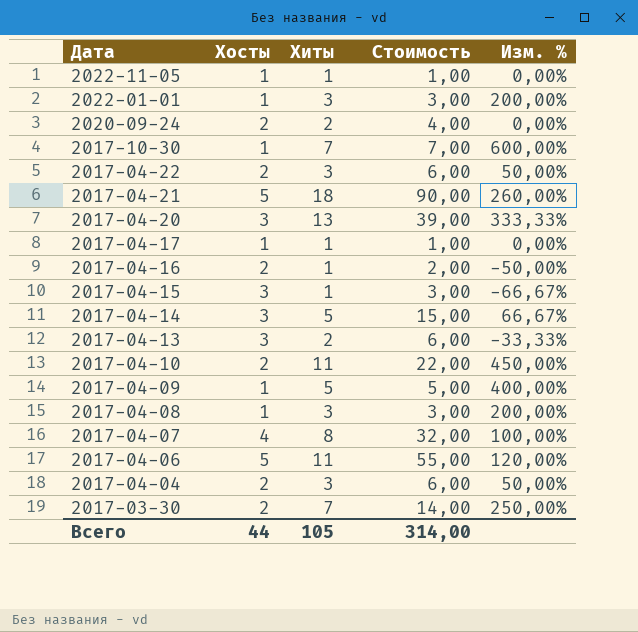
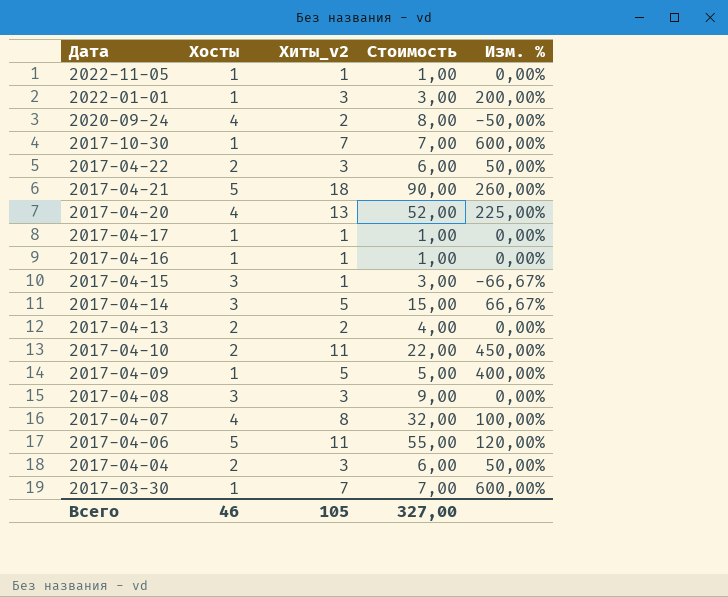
column name: Хиты -> Хиты_v2
2020-09-24 | Хосты: 2 -> 4
2020-09-24 | Стоимость: 4,00 -> 8,00
2020-09-24 | Изм. %: 0,00% -> -50,00%
2017-04-20 | Хосты: 3 -> 4
2017-04-20 | Стоимость: 39,00 -> 52,00
2017-04-20 | Изм. %: 333,33% -> 225,00%
2017-04-16 | Хосты: 2 -> 1
2017-04-16 | Стоимость: 2,00 -> 1,00
2017-04-16 | Изм. %: -50,00% -> 0,00%
2017-04-13 | Хосты: 3 -> 2
2017-04-13 | Стоимость: 6,00 -> 4,00
2017-04-13 | Изм. %: -33,33% -> 0,00%
2017-04-08 | Хосты: 1 -> 3
2017-04-08 | Стоимость: 3,00 -> 9,00
2017-04-08 | Изм. %: 200,00% -> 0,00%
2017-03-30 | Хосты: 2 -> 1
2017-03-30 | Стоимость: 14,00 -> 7,00
2017-03-30 | Изм. %: 250,00% -> 600,00%
Всего | Хосты: 44 -> 46
Всего | Стоимость: 314,00 -> 327,00

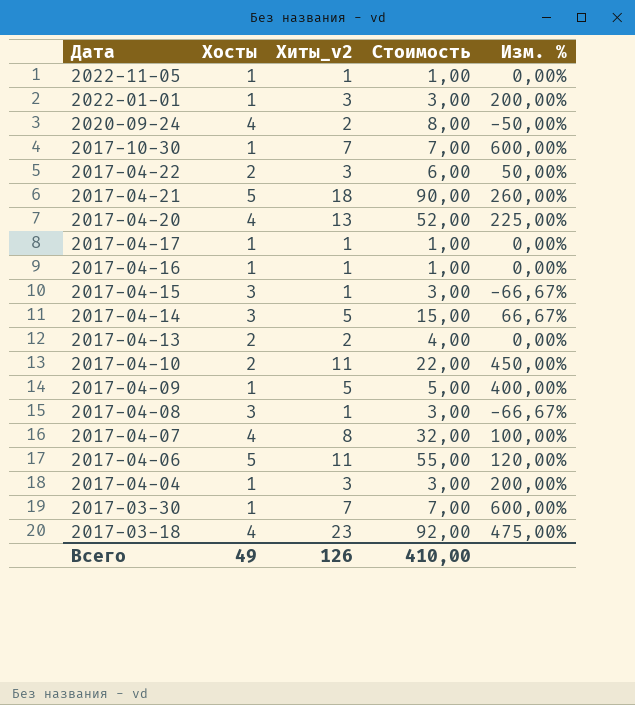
2017-04-08 | Хиты_v2: 3 -> 1
2017-04-08 | Стоимость: 9,00 -> 3,00
2017-04-08 | Изм. %: 0,00% -> -66,67%
2017-04-04 | Хосты: 2 -> 1
2017-04-04 | Стоимость: 6,00 -> 3,00
2017-04-04 | Изм. %: 50,00% -> 200,00%
row 2017-03-18: none -> 4 | 23 | 92,00 | 475,00%
Всего | Хосты: 46 -> 49
Всего | Хиты_v2: 105 -> 126
Всего | Стоимость: 327,00 -> 410,00

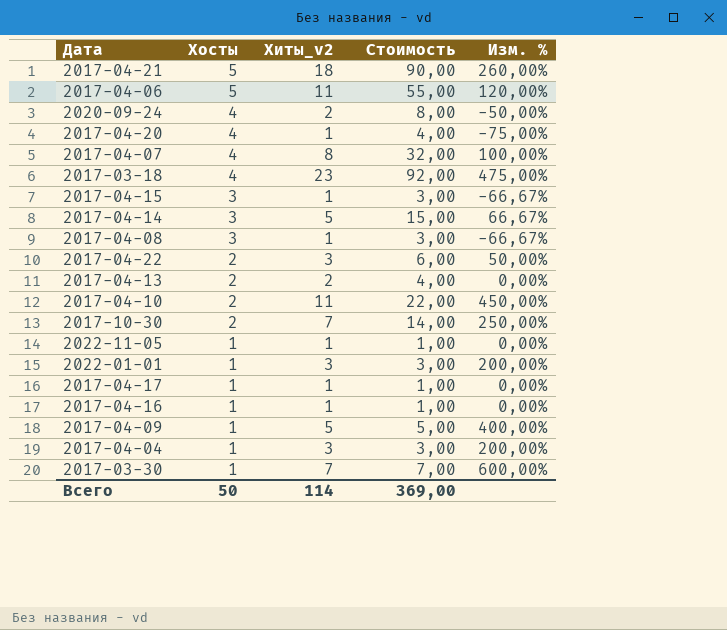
row order: Дата descending -> Хосты descending
2017-04-20 | Хиты_v2: 13 -> 1
2017-04-20 | Стоимость: 52,00 -> 4,00
2017-04-20 | Изм. %: 225,00% -> -75,00%
2017-10-30 | Хосты: 1 -> 2
2017-10-30 | Стоимость: 7,00 -> 14,00
2017-10-30 | Изм. %: 600,00% -> 250,00%
Всего | Хосты: 49 -> 50
Всего | Хиты_v2: 126 -> 114
Всего | Стоимость: 410,00 -> 369,00

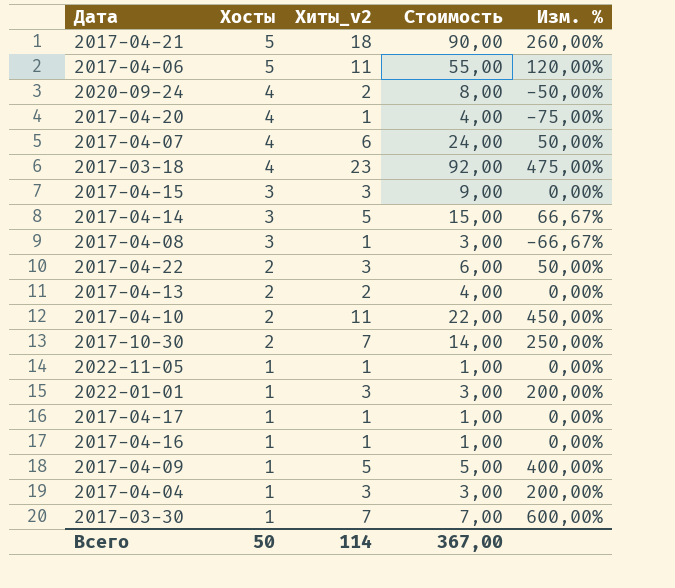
2017-04-07 | Хиты_v2: 8 -> 6
2017-04-07 | Стоимость: 32,00 -> 24,00
2017-04-07 | Изм. %: 100,00% -> 50,00%
2017-04-15 | Хиты_v2: 1 -> 3
2017-04-15 | Стоимость: 3,00 -> 9,00
2017-04-15 | Изм. %: -66,67% -> 0,00%
Всего | Стоимость: 369,00 -> 367,00

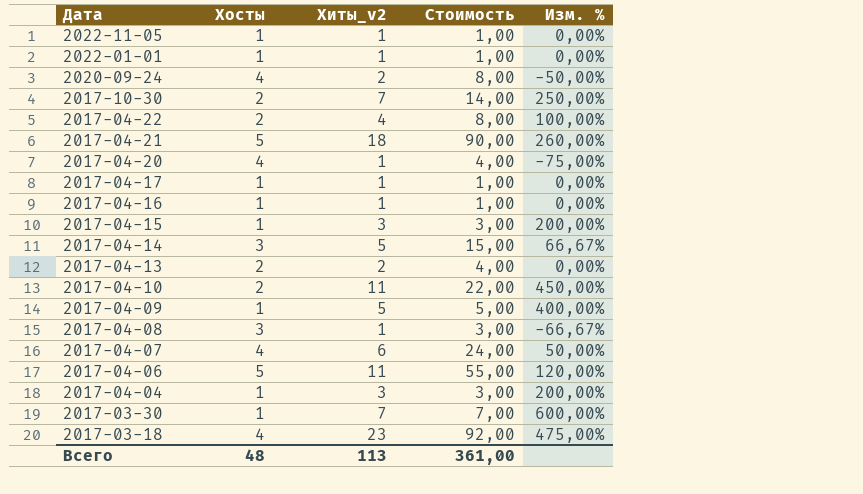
row order: Хосты descending -> Дата descending
2022-01-01 | Хиты_v2: 3 -> 1
2022-01-01 | Стоимость: 3,00 -> 1,00
2022-01-01 | Изм. %: 200,00% -> 0,00%
2017-04-22 | Хиты_v2: 3 -> 4
2017-04-22 | Стоимость: 6,00 -> 8,00
2017-04-22 | Изм. %: 50,00% -> 100,00%
2017-04-15 | Хосты: 3 -> 1
2017-04-15 | Стоимость: 9,00 -> 3,00
2017-04-15 | Изм. %: 0,00% -> 200,00%
Всего | Хосты: 50 -> 48
Всего | Хиты_v2: 114 -> 113
Всего | Стоимость: 367,00 -> 361,00

